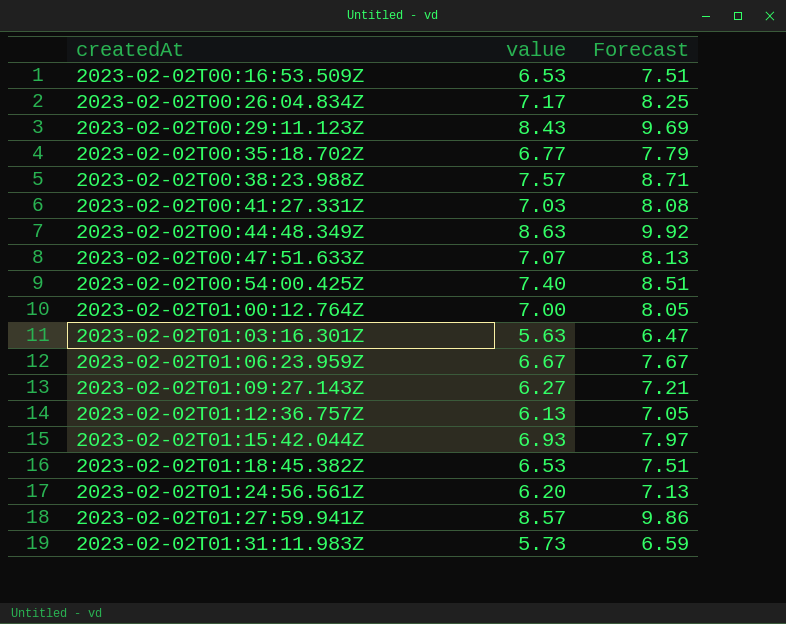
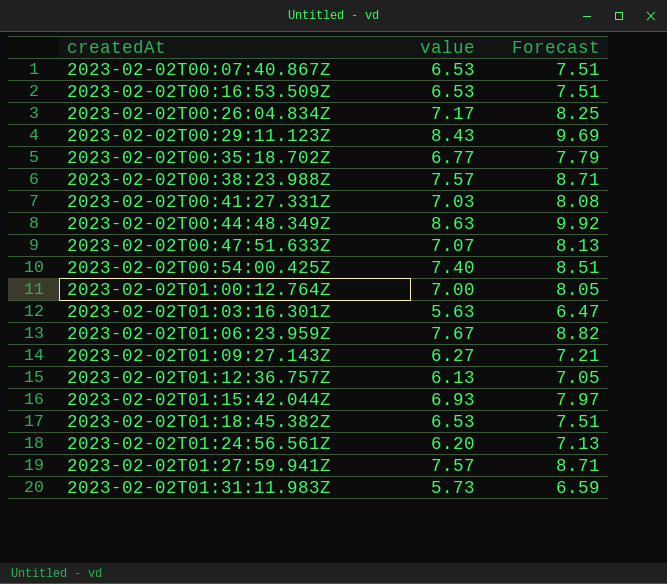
row 2023-02-02T00:07:40.867Z: none -> 6.53 | 7.51
2023-02-02T01:06:23.959Z | value: 6.67 -> 7.67
2023-02-02T01:06:23.959Z | Forecast: 7.67 -> 8.82
2023-02-02T01:27:59.941Z | value: 8.57 -> 7.57
2023-02-02T01:27:59.941Z | Forecast: 9.86 -> 8.71

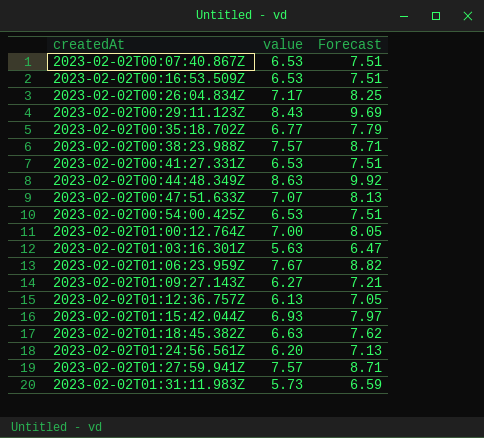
2023-02-02T00:41:27.331Z | value: 7.03 -> 6.53
2023-02-02T00:41:27.331Z | Forecast: 8.08 -> 7.51
2023-02-02T00:54:00.425Z | value: 7.40 -> 6.53
2023-02-02T00:54:00.425Z | Forecast: 8.51 -> 7.51
2023-02-02T01:18:45.382Z | value: 6.53 -> 6.63
2023-02-02T01:18:45.382Z | Forecast: 7.51 -> 7.62

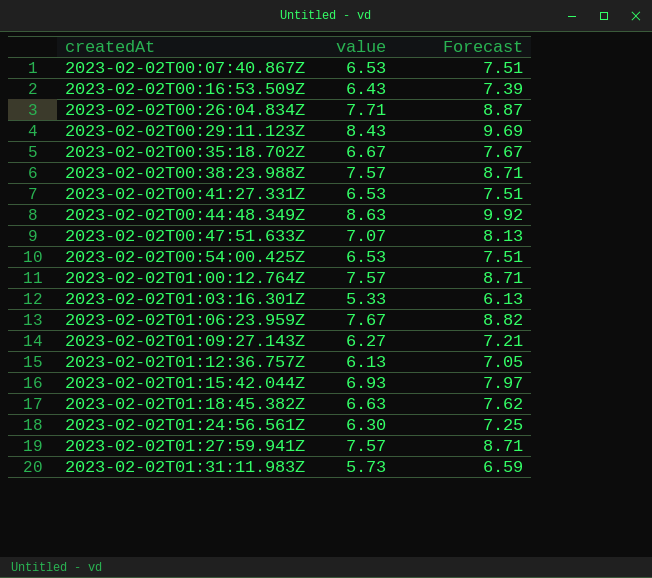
2023-02-02T00:16:53.509Z | value: 6.53 -> 6.43
2023-02-02T00:16:53.509Z | Forecast: 7.51 -> 7.39
2023-02-02T00:26:04.834Z | value: 7.17 -> 7.71
2023-02-02T00:26:04.834Z | Forecast: 8.25 -> 8.87
2023-02-02T00:35:18.702Z | value: 6.77 -> 6.67
2023-02-02T00:35:18.702Z | Forecast: 7.79 -> 7.67
2023-02-02T01:00:12.764Z | value: 7.00 -> 7.57
2023-02-02T01:00:12.764Z | Forecast: 8.05 -> 8.71
2023-02-02T01:03:16.301Z | value: 5.63 -> 5.33
2023-02-02T01:03:16.301Z | Forecast: 6.47 -> 6.13
2023-02-02T01:24:56.561Z | value: 6.20 -> 6.30
2023-02-02T01:24:56.561Z | Forecast: 7.13 -> 7.25

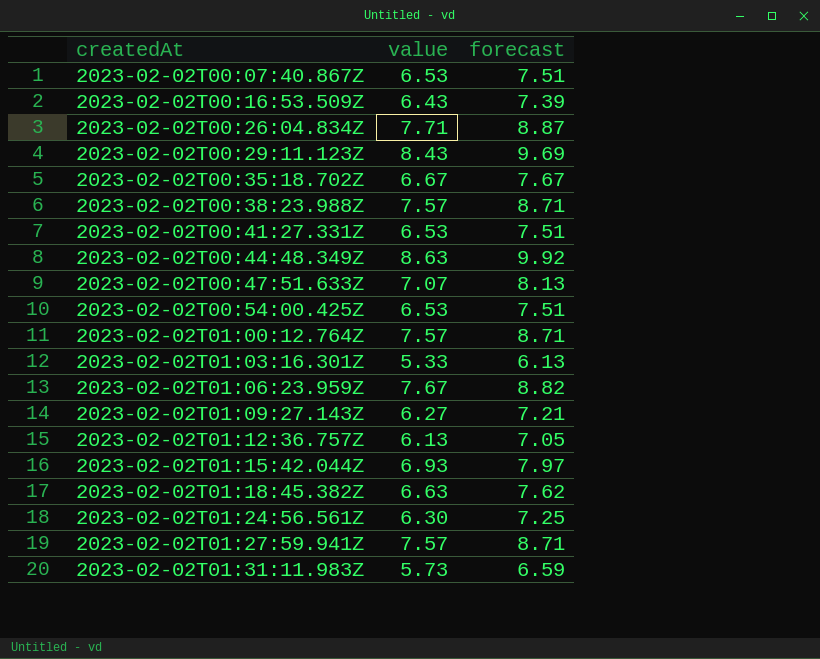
column name: Forecast -> forecast

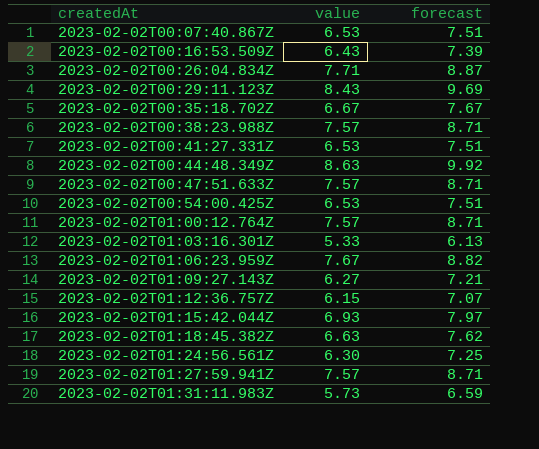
2023-02-02T00:47:51.633Z | value: 7.07 -> 7.57
2023-02-02T00:47:51.633Z | forecast: 8.13 -> 8.71
2023-02-02T01:12:36.757Z | value: 6.13 -> 6.15
2023-02-02T01:12:36.757Z | forecast: 7.05 -> 7.07

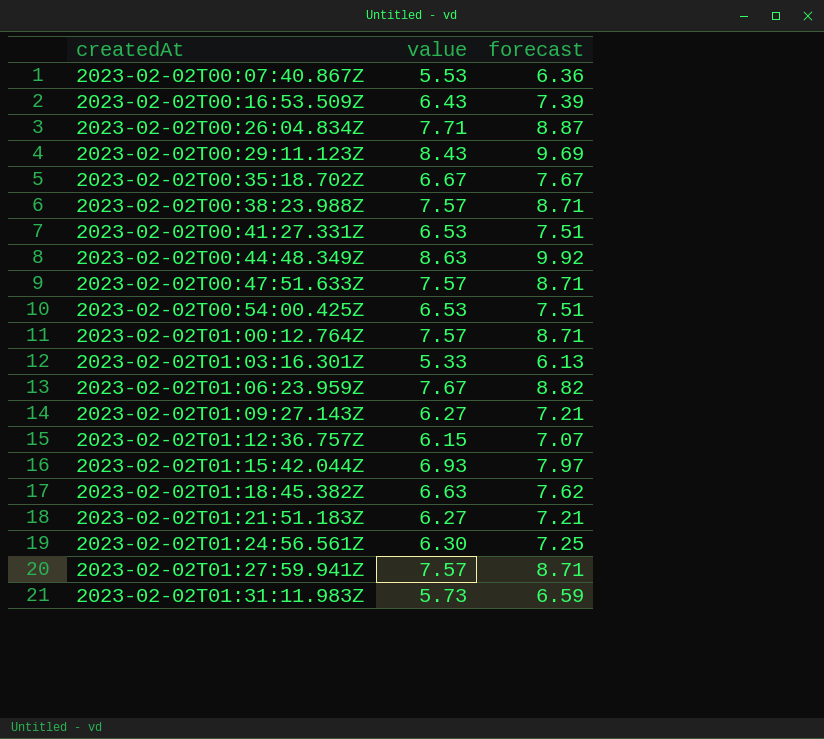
2023-02-02T00:07:40.867Z | value: 6.53 -> 5.53
2023-02-02T00:07:40.867Z | forecast: 7.51 -> 6.36
row 2023-02-02T01:21:51.183Z: none -> 6.27 | 7.21

